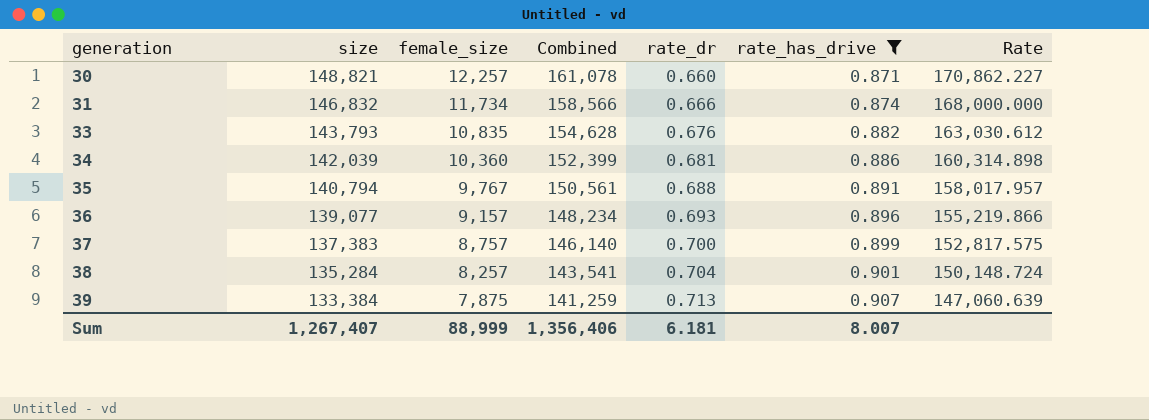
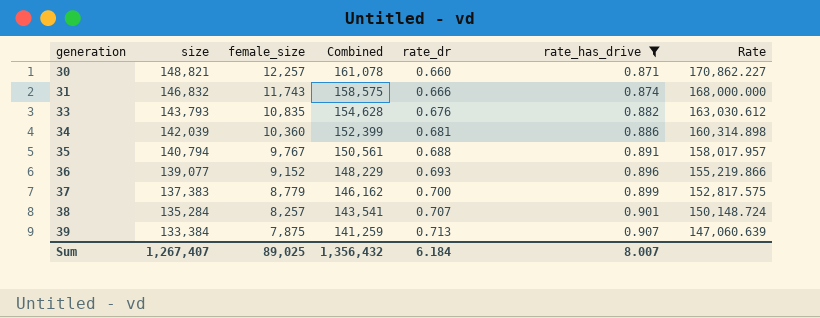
31 | female_size: 11,734 -> 11,743
31 | Combined: 158,566 -> 158,575
36 | female_size: 9,157 -> 9,152
36 | Combined: 148,234 -> 148,229
37 | female_size: 8,757 -> 8,779
37 | Combined: 146,140 -> 146,162
38 | rate_dr: 0.704 -> 0.707
Sum | female_size: 88,999 -> 89,025
Sum | Combined: 1,356,406 -> 1,356,432
Sum | rate_dr: 6.181 -> 6.184

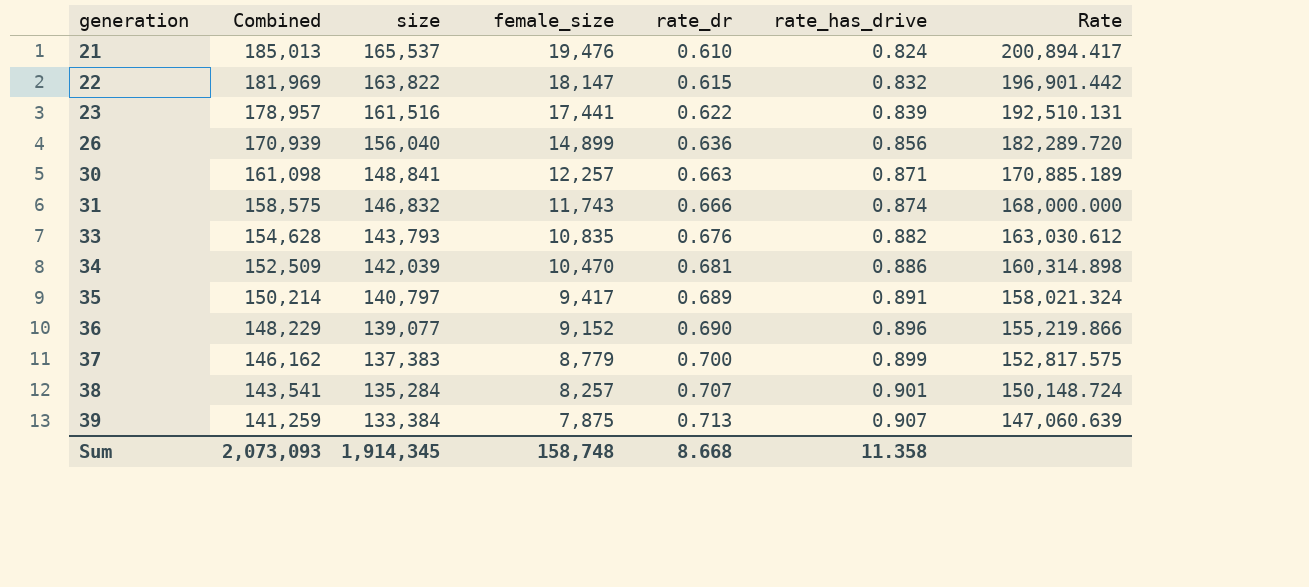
filter: rate_has_drive >= 0.871 -> none
column Combined | position: 4 -> 2
30 | Combined: 161,078 -> 161,098
30 | size: 148,821 -> 148,841
30 | rate_dr: 0.660 -> 0.663
30 | Rate: 170,862.227 -> 170,885.189
34 | Combined: 152,399 -> 152,509
34 | female_size: 10,360 -> 10,470
35 | Combined: 150,561 -> 150,214
35 | size: 140,794 -> 140,797
35 | female_size: 9,767 -> 9,417
35 | rate_dr: 0.688 -> 0.689
35 | Rate: 158,017.957 -> 158,021.324
36 | rate_dr: 0.693 -> 0.690
Sum | Combined: 1,356,432 -> 2,073,093
Sum | size: 1,267,407 -> 1,914,345
Sum | female_size: 89,025 -> 158,748
Sum | rate_dr: 6.184 -> 8.668
Sum | rate_has_drive: 8.007 -> 11.358

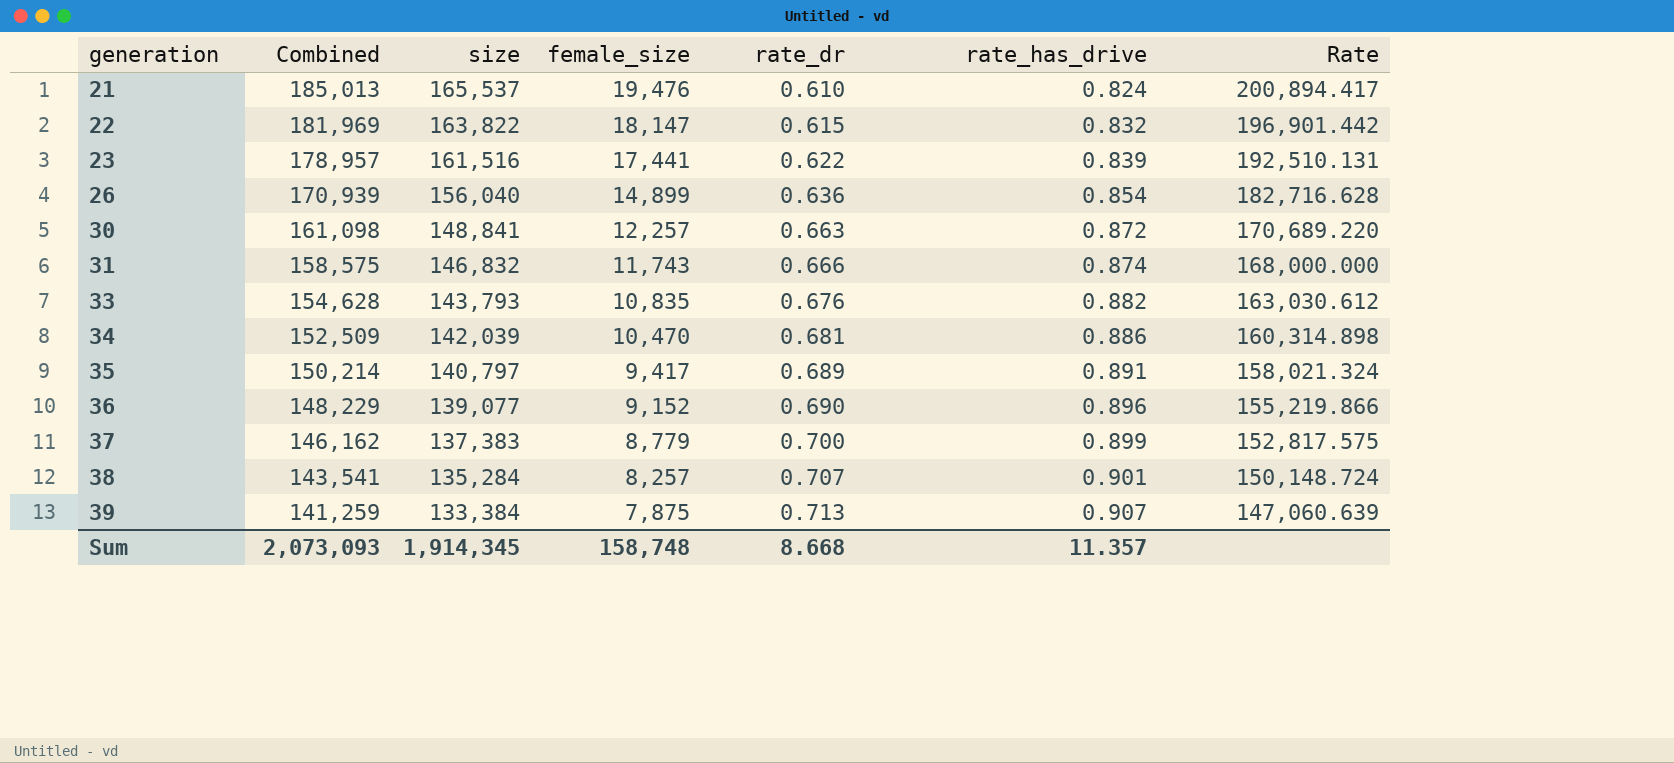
26 | rate_has_drive: 0.856 -> 0.854
26 | Rate: 182,289.720 -> 182,716.628
30 | rate_has_drive: 0.871 -> 0.872
30 | Rate: 170,885.189 -> 170,689.220
Sum | rate_has_drive: 11.358 -> 11.357

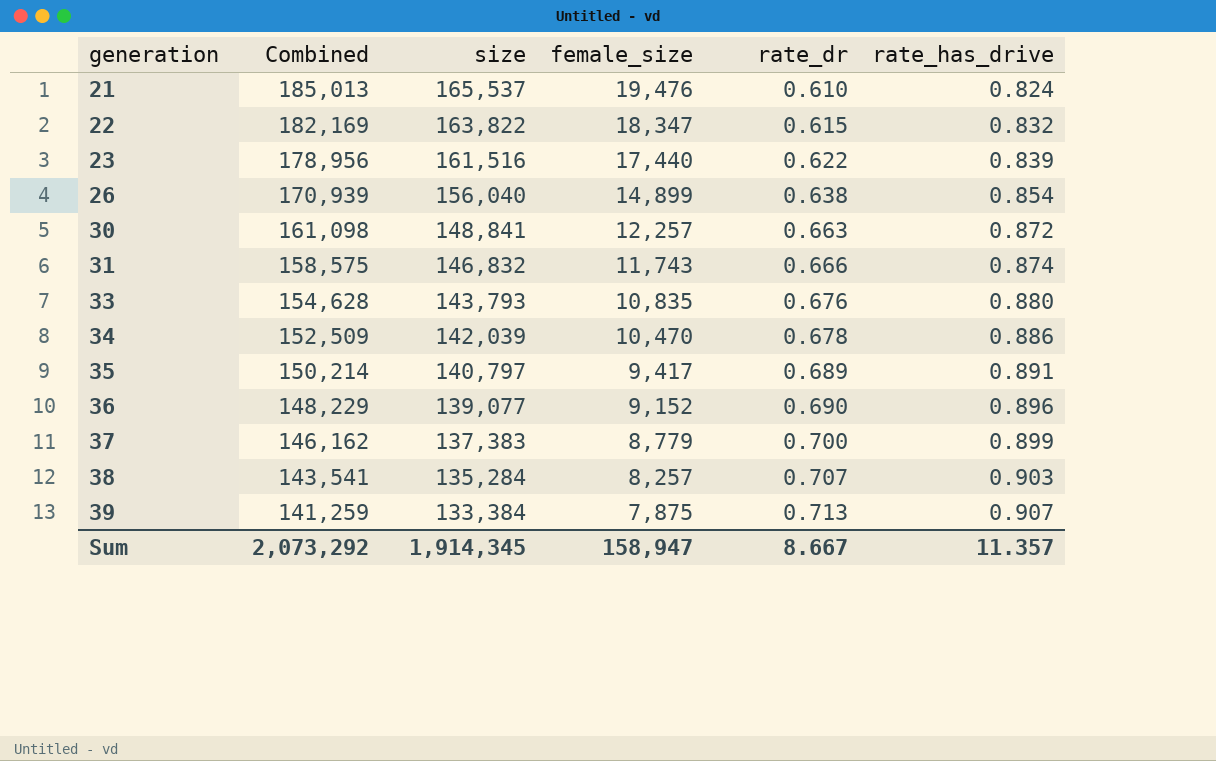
column Rate | formula: [size] / [rate_has_drive] -> none
22 | Combined: 181,969 -> 182,169
22 | female_size: 18,147 -> 18,347
23 | Combined: 178,957 -> 178,956
23 | female_size: 17,441 -> 17,440
26 | rate_dr: 0.636 -> 0.638
33 | rate_has_drive: 0.882 -> 0.880
34 | rate_dr: 0.681 -> 0.678
38 | rate_has_drive: 0.901 -> 0.903
Sum | Combined: 2,073,093 -> 2,073,292
Sum | female_size: 158,748 -> 158,947
Sum | rate_dr: 8.668 -> 8.667

